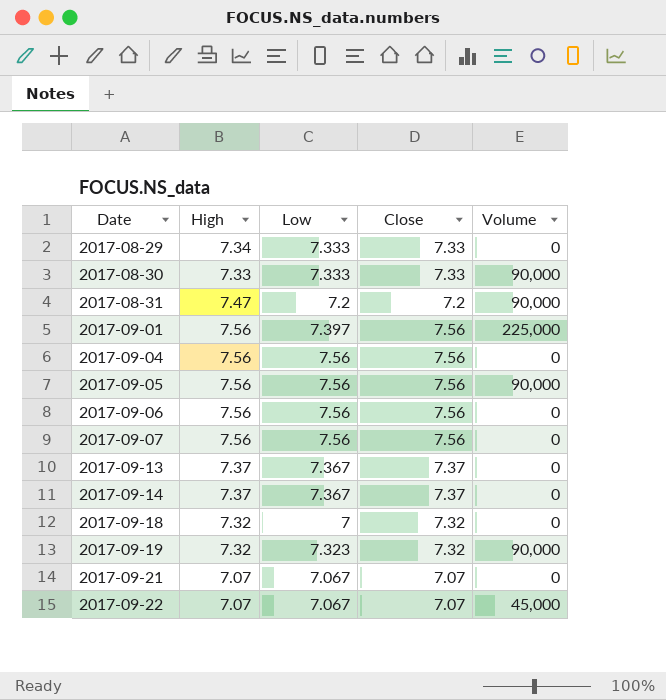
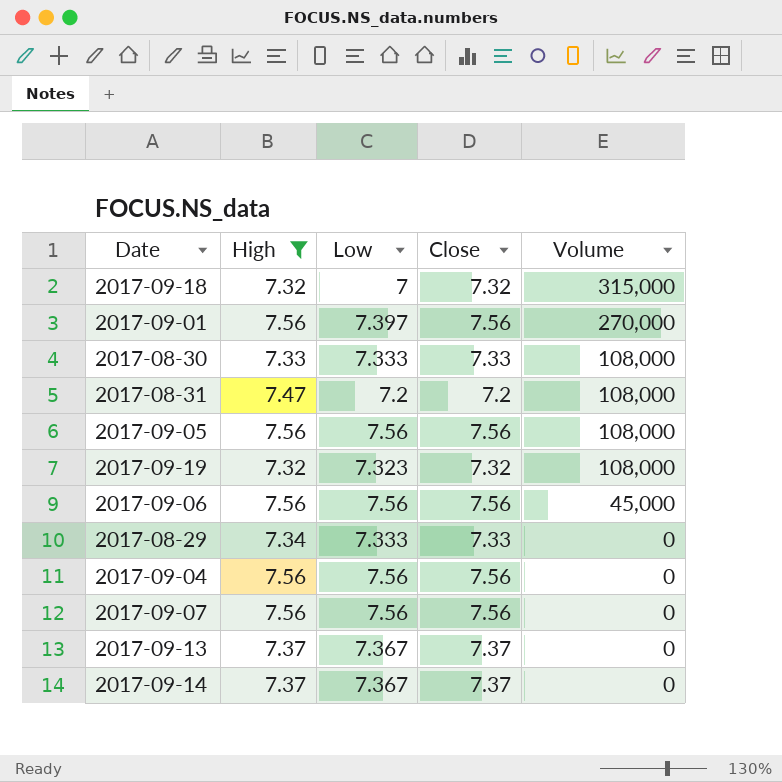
filter: none -> High != 7.07
row order: Date ascending -> Volume descending
2017-09-18 | Volume: 0 -> 315,000
2017-09-01 | Volume: 225,000 -> 270,000
2017-08-30 | Volume: 90,000 -> 108,000
2017-08-31 | Volume: 90,000 -> 108,000
2017-09-05 | Volume: 90,000 -> 108,000
2017-09-19 | Volume: 90,000 -> 108,000
2017-09-06 | Volume: 0 -> 45,000

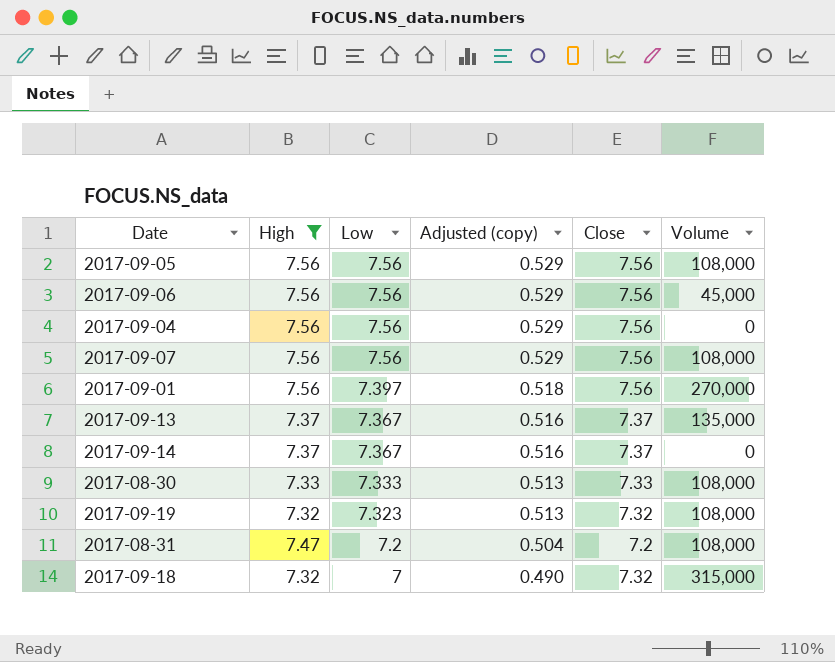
row order: Volume descending -> Low descending
column Adjusted (copy) | formula: none -> [Low] * 0.07
row 2017-08-29: 7.34 | 7.333 | 7.33 | 0 -> none
2017-09-07 | Volume: 0 -> 108,000
2017-09-13 | Volume: 0 -> 135,000

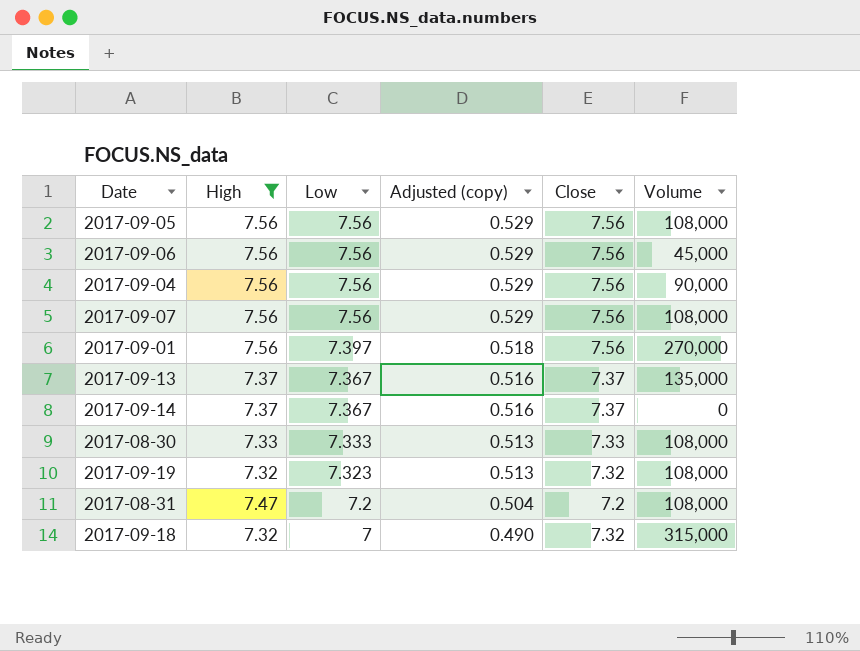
2017-09-04 | Volume: 0 -> 90,000

